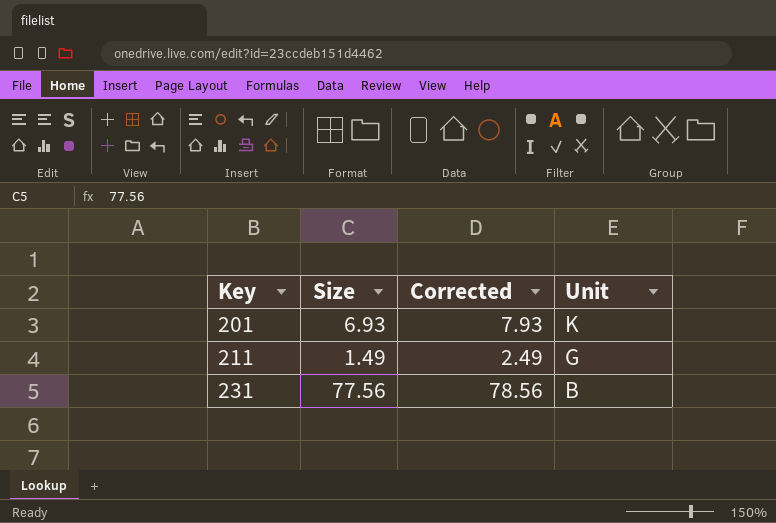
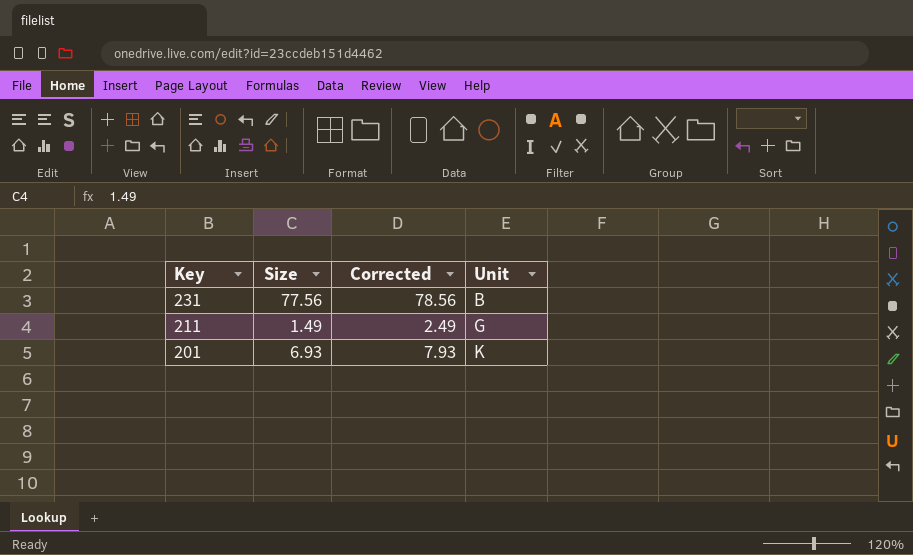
row order: Key ascending -> Key descending

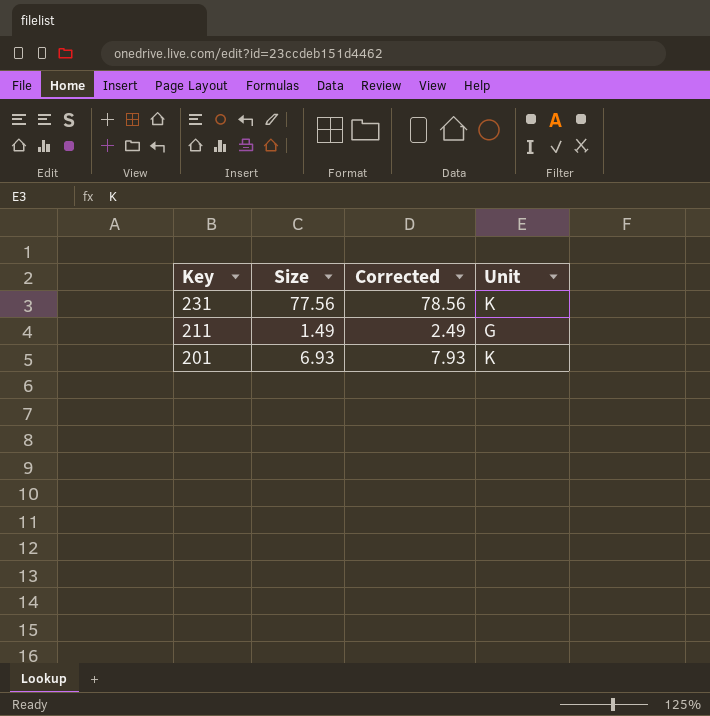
231 | Unit: B -> K

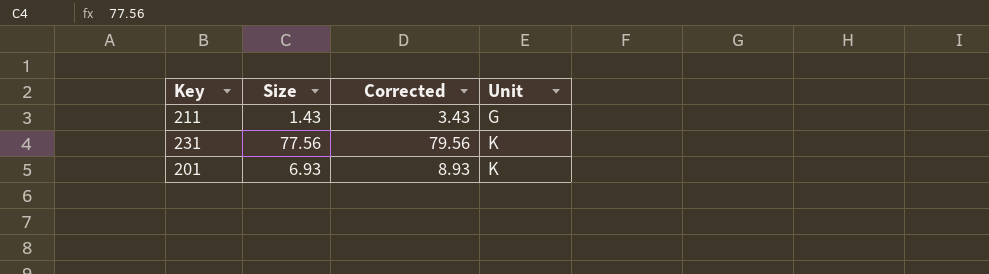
row order: Key descending -> Unit ascending
column Corrected | formula: [Size] + 1 -> [Size] + 2
211 | Size: 1.49 -> 1.43

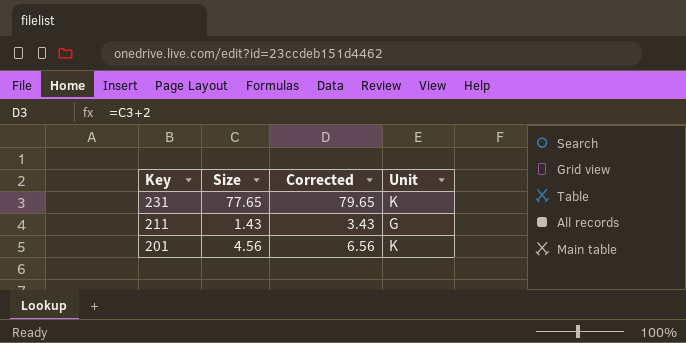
row order: Unit ascending -> Key descending
231 | Size: 77.56 -> 77.65
231 | Corrected: 79.56 -> 79.65
201 | Size: 6.93 -> 4.56
201 | Corrected: 8.93 -> 6.56

